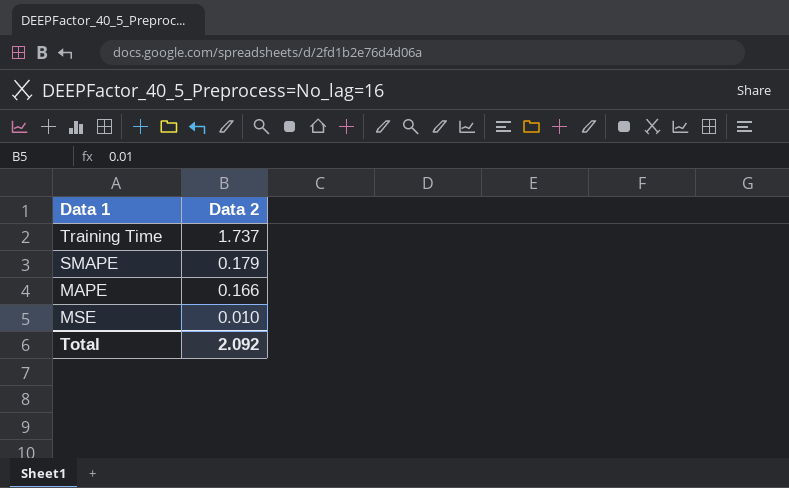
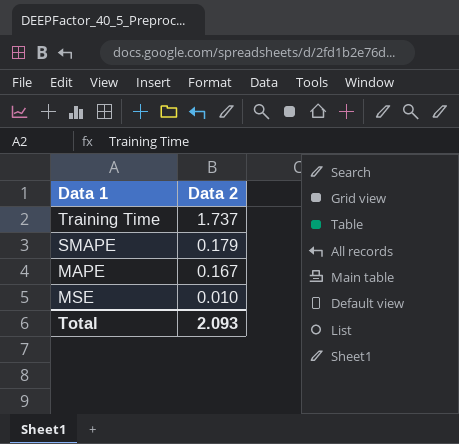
MAPE | Data 2: 0.166 -> 0.167
Total | Data 2: 2.092 -> 2.093

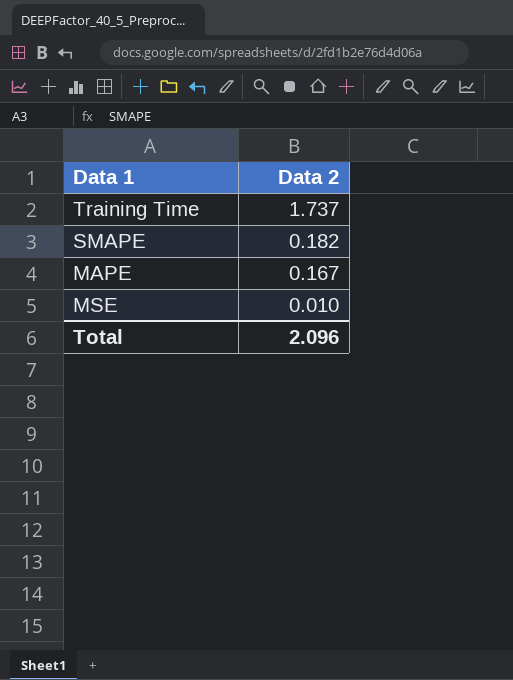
SMAPE | Data 2: 0.179 -> 0.182
Total | Data 2: 2.093 -> 2.096

